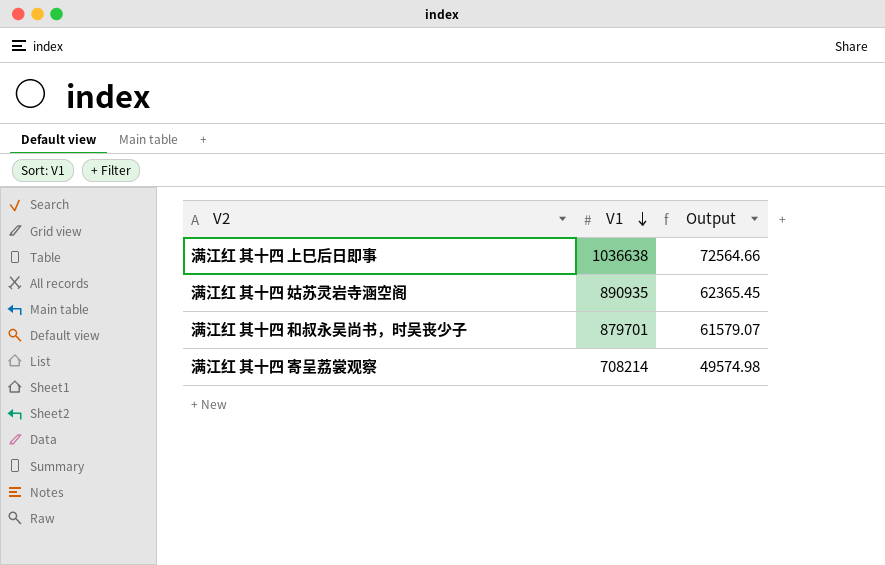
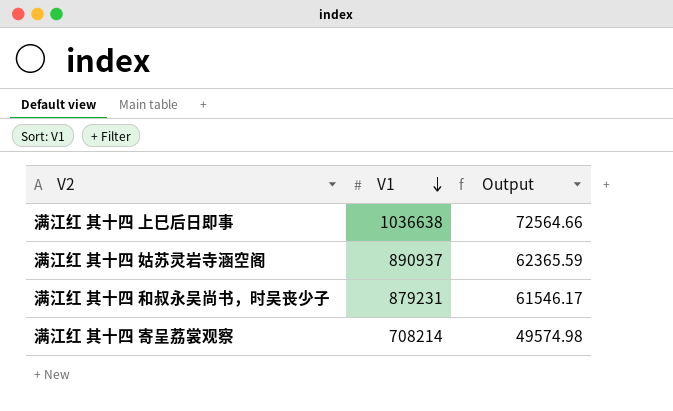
满江红 其十四 姑苏灵岩寺涵空阁 | V1: 890935 -> 890937
满江红 其十四 姑苏灵岩寺涵空阁 | Output: 62365.45 -> 62365.59
满江红 其十四 和叔永吴尚书，时吴丧少子 | V1: 879701 -> 879231
满江红 其十四 和叔永吴尚书，时吴丧少子 | Output: 61579.07 -> 61546.17

